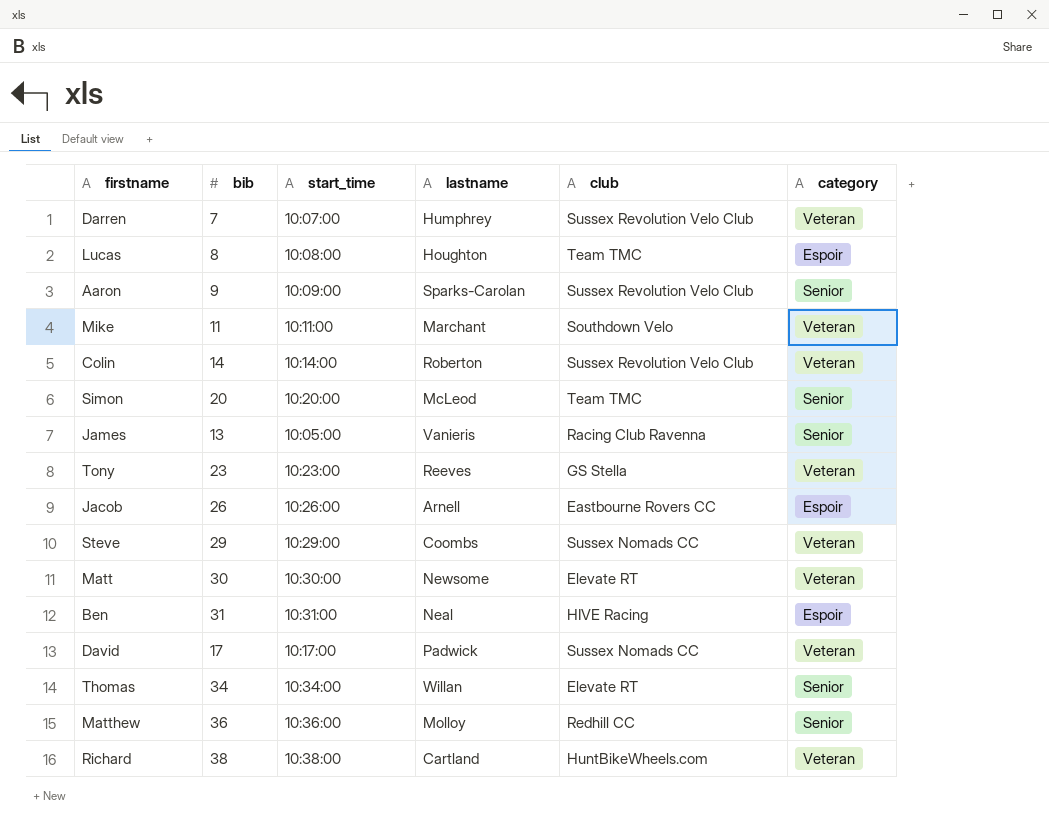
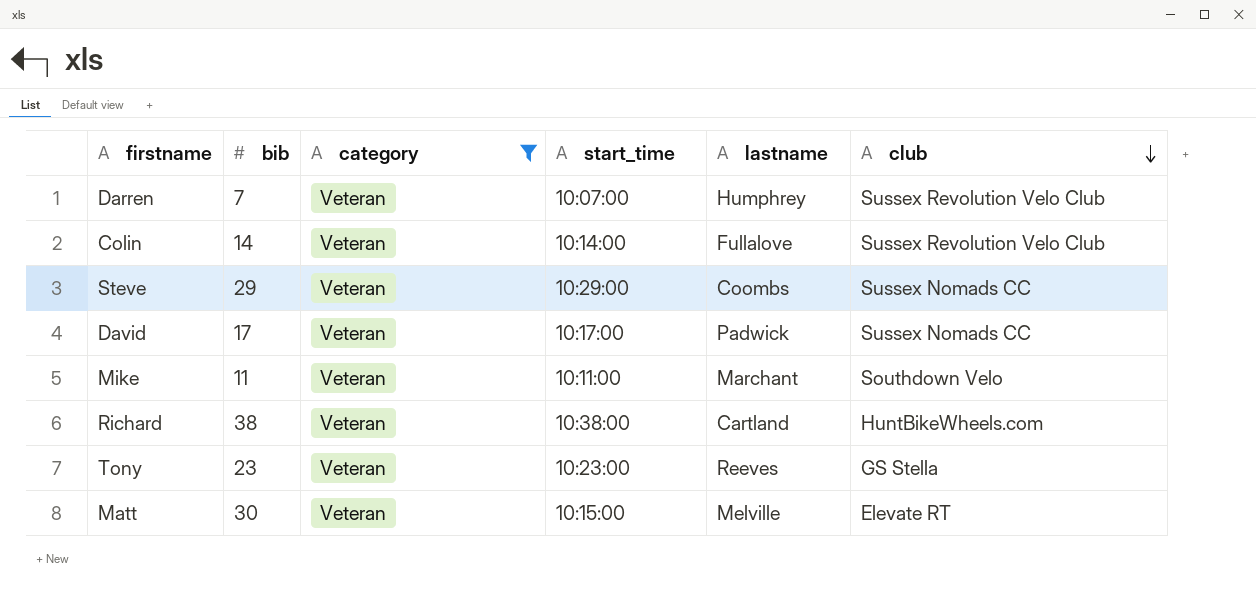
filter: none -> category = Veteran
row order: none -> club descending
column category | position: 6 -> 3
Colin | lastname: Roberton -> Fullalove
Matt | start_time: 10:30:00 -> 10:15:00
Matt | lastname: Newsome -> Melville

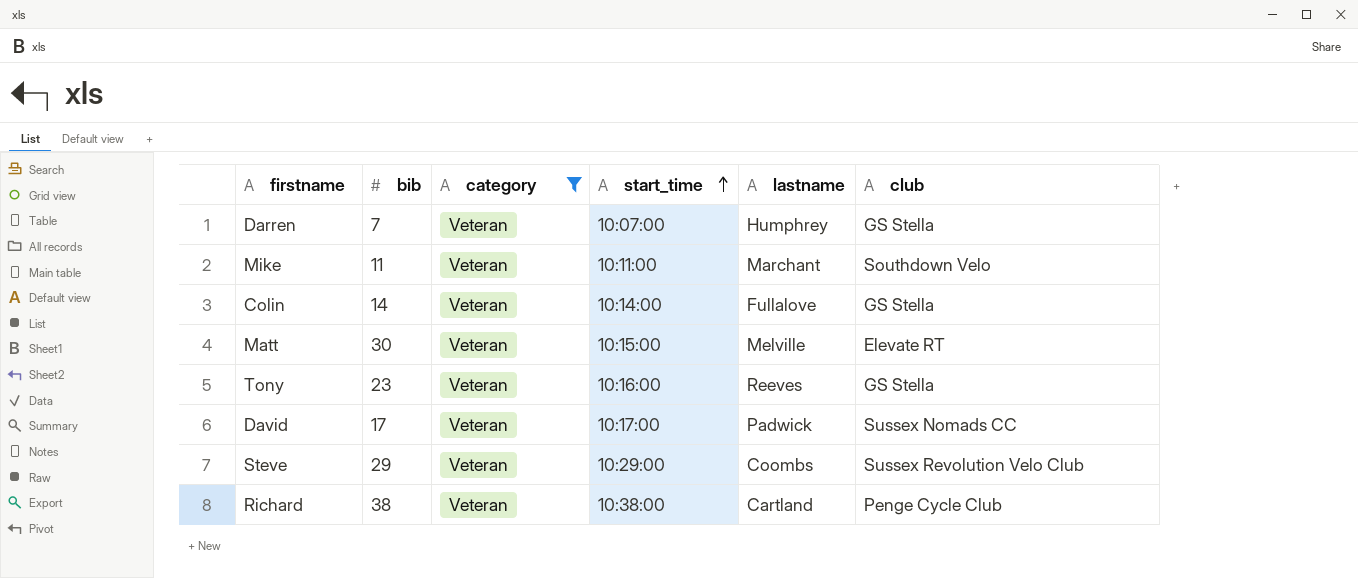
row order: club descending -> start_time ascending
Darren | club: Sussex Revolution Velo Club -> GS Stella
Colin | club: Sussex Revolution Velo Club -> GS Stella
Tony | start_time: 10:23:00 -> 10:16:00
Steve | club: Sussex Nomads CC -> Sussex Revolution Velo Club
Richard | club: HuntBikeWheels.com -> Penge Cycle Club

